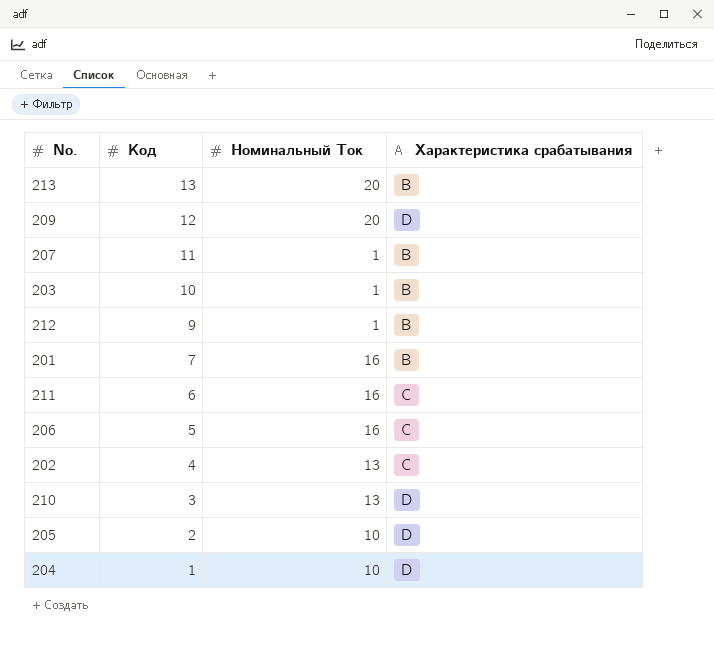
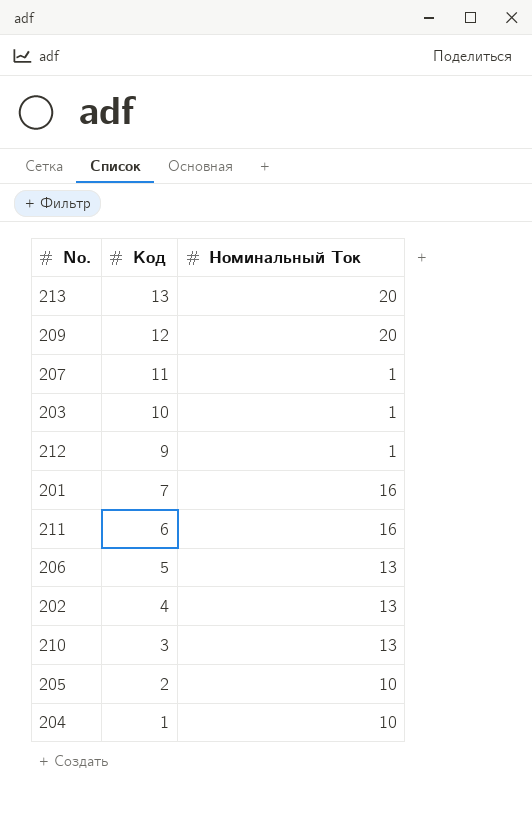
column Характеристика срабатывания | position: 4 -> none
206 | Номинальный Ток: 16 -> 13

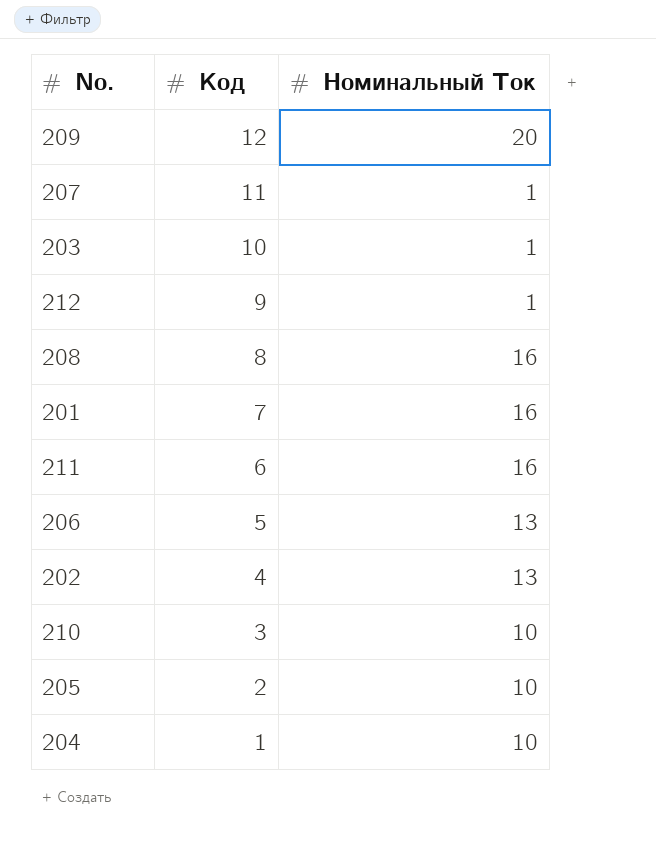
row 213: 13 | 20 -> none
row 208: none -> 8 | 16
210 | Номинальный Ток: 13 -> 10

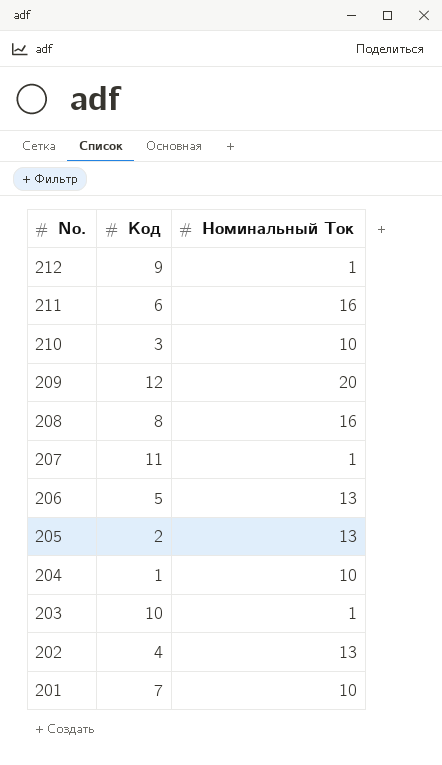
row order: Код descending -> No. descending
205 | Номинальный Ток: 10 -> 13
201 | Номинальный Ток: 16 -> 10

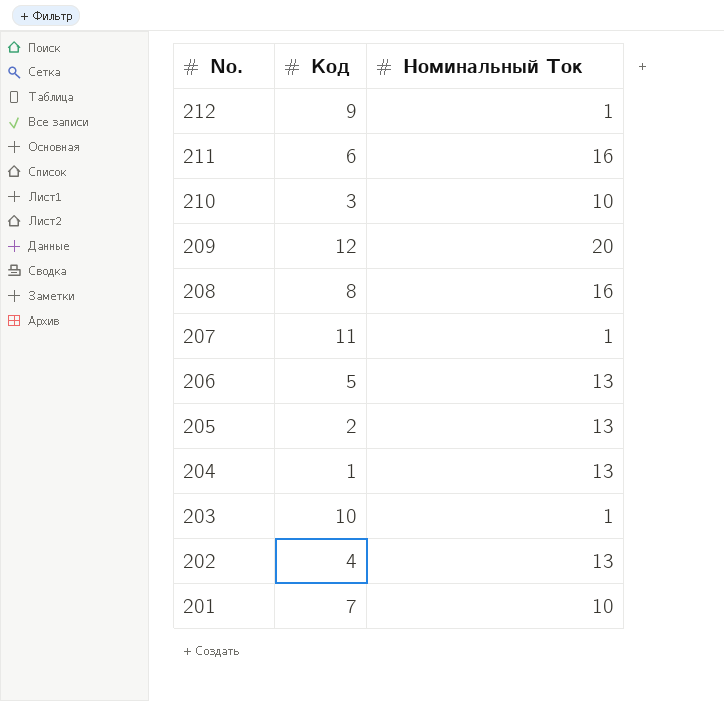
204 | Номинальный Ток: 10 -> 13

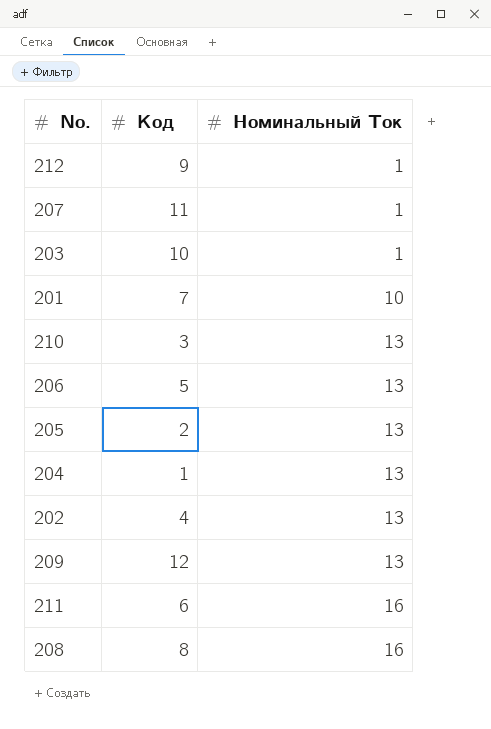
row order: No. descending -> Номинальный Ток ascending
210 | Номинальный Ток: 10 -> 13
209 | Номинальный Ток: 20 -> 13

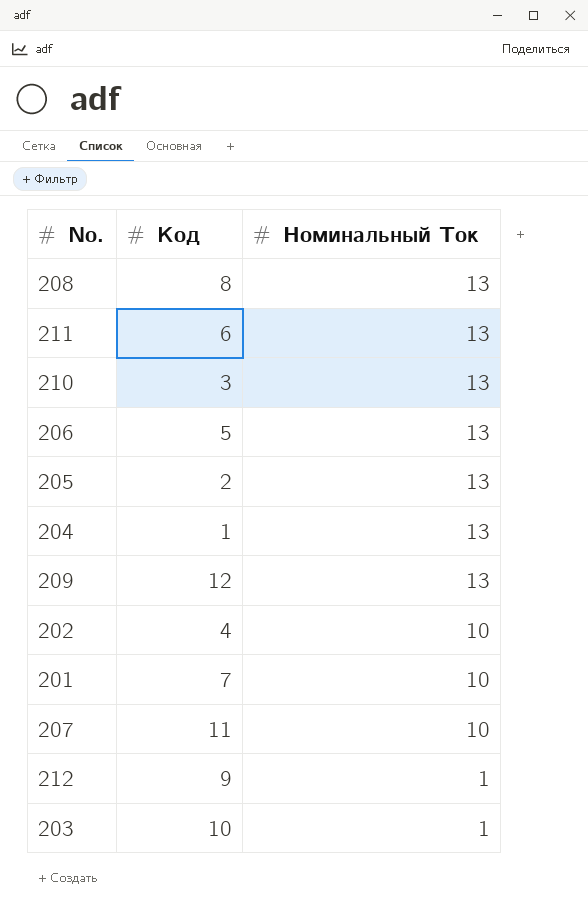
row order: Номинальный Ток ascending -> Номинальный Ток descending
208 | Номинальный Ток: 16 -> 13
211 | Номинальный Ток: 16 -> 13
202 | Номинальный Ток: 13 -> 10
207 | Номинальный Ток: 1 -> 10

